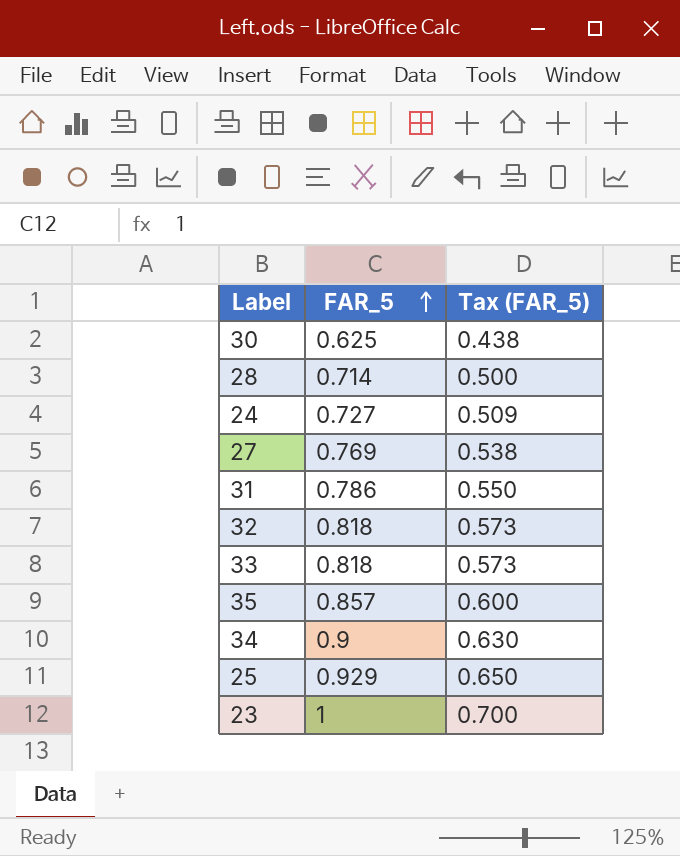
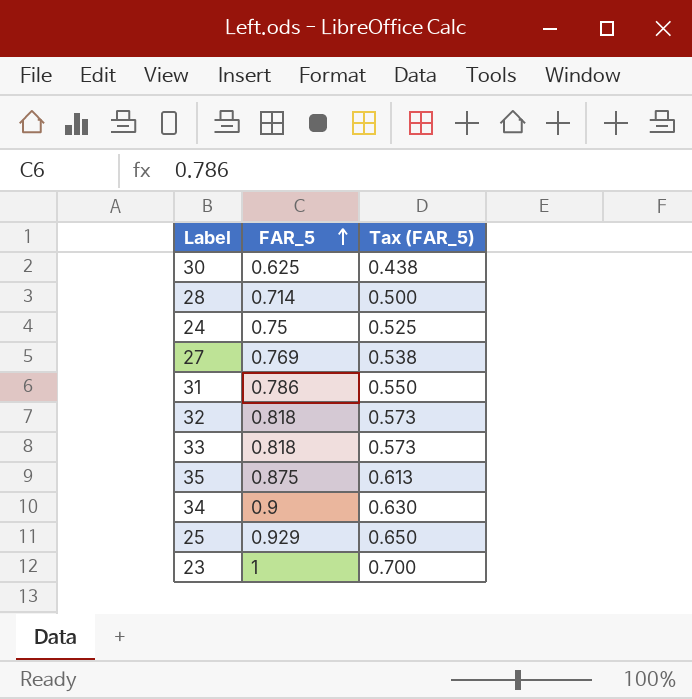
24 | FAR_5: 0.727 -> 0.75
24 | Tax (FAR_5): 0.509 -> 0.525
35 | FAR_5: 0.857 -> 0.875
35 | Tax (FAR_5): 0.600 -> 0.613

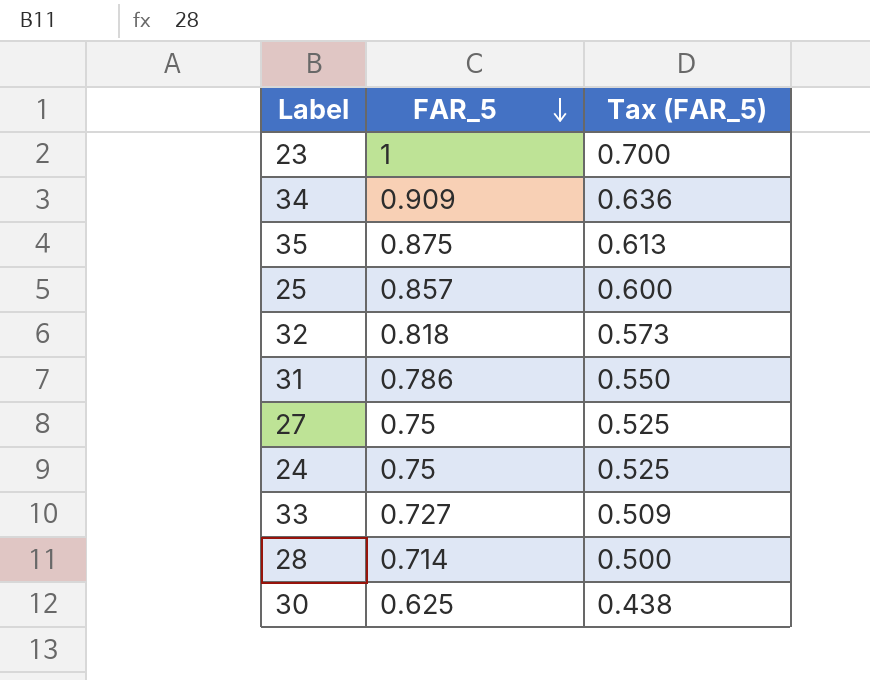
row order: FAR_5 ascending -> FAR_5 descending
34 | FAR_5: 0.9 -> 0.909
34 | Tax (FAR_5): 0.630 -> 0.636
25 | FAR_5: 0.929 -> 0.857
25 | Tax (FAR_5): 0.650 -> 0.600
27 | FAR_5: 0.769 -> 0.75
27 | Tax (FAR_5): 0.538 -> 0.525
33 | FAR_5: 0.818 -> 0.727
33 | Tax (FAR_5): 0.573 -> 0.509

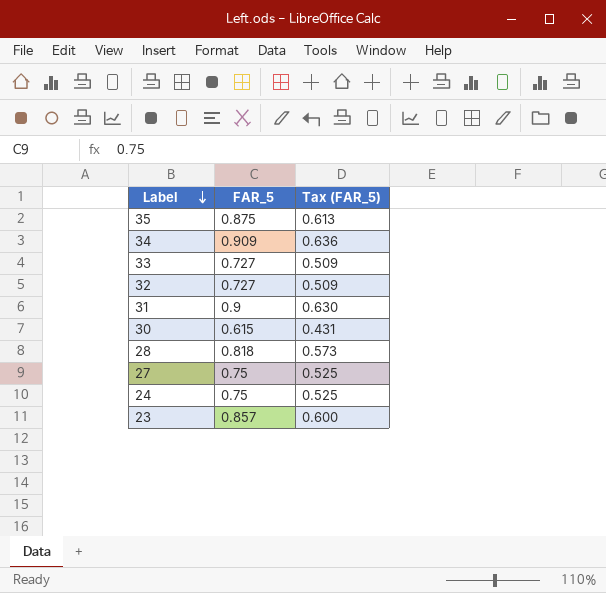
row order: FAR_5 descending -> Label descending
row 25: 0.857 | 0.600 -> none
32 | FAR_5: 0.818 -> 0.727
32 | Tax (FAR_5): 0.573 -> 0.509
31 | FAR_5: 0.786 -> 0.9
31 | Tax (FAR_5): 0.550 -> 0.630
30 | FAR_5: 0.625 -> 0.615
30 | Tax (FAR_5): 0.438 -> 0.431
28 | FAR_5: 0.714 -> 0.818
28 | Tax (FAR_5): 0.500 -> 0.573
23 | FAR_5: 1 -> 0.857
23 | Tax (FAR_5): 0.700 -> 0.600

